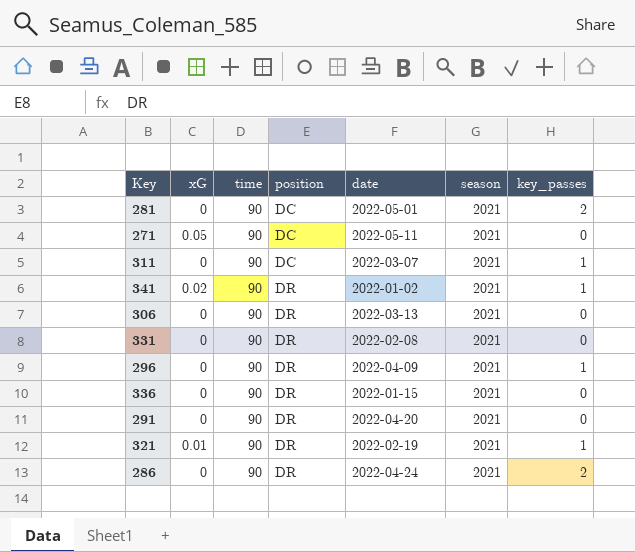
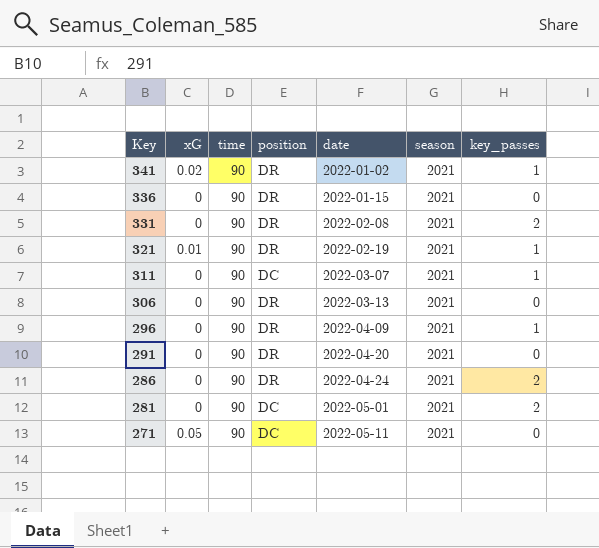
row order: position ascending -> Key descending
331 | key_passes: 0 -> 2

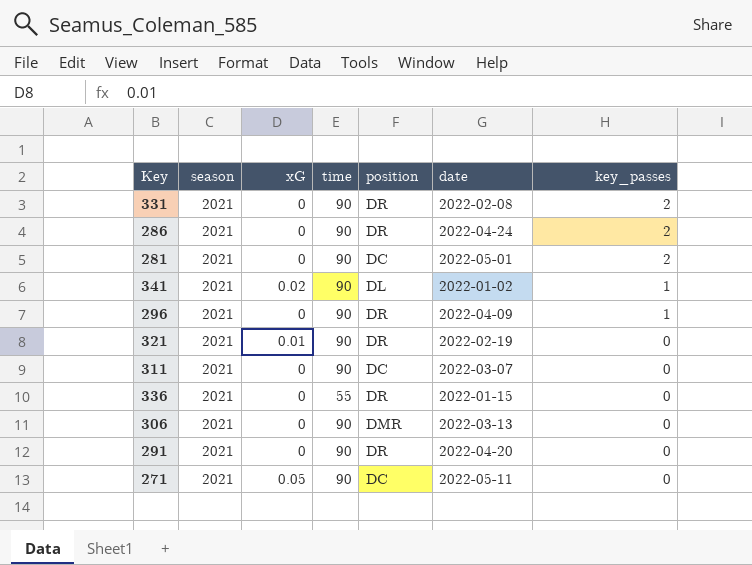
row order: Key descending -> key_passes descending
column season | position: 6 -> 2
341 | position: DR -> DL
321 | key_passes: 1 -> 0
311 | key_passes: 1 -> 0
336 | time: 90 -> 55
306 | position: DR -> DMR

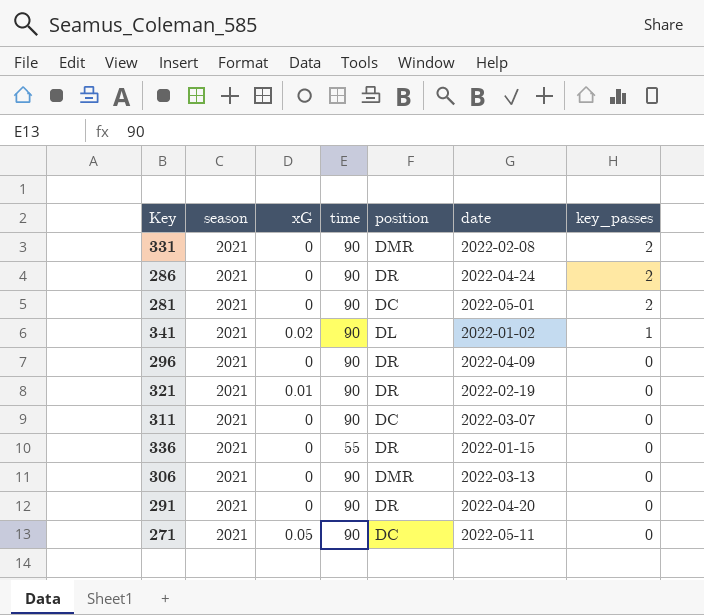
331 | position: DR -> DMR
296 | key_passes: 1 -> 0

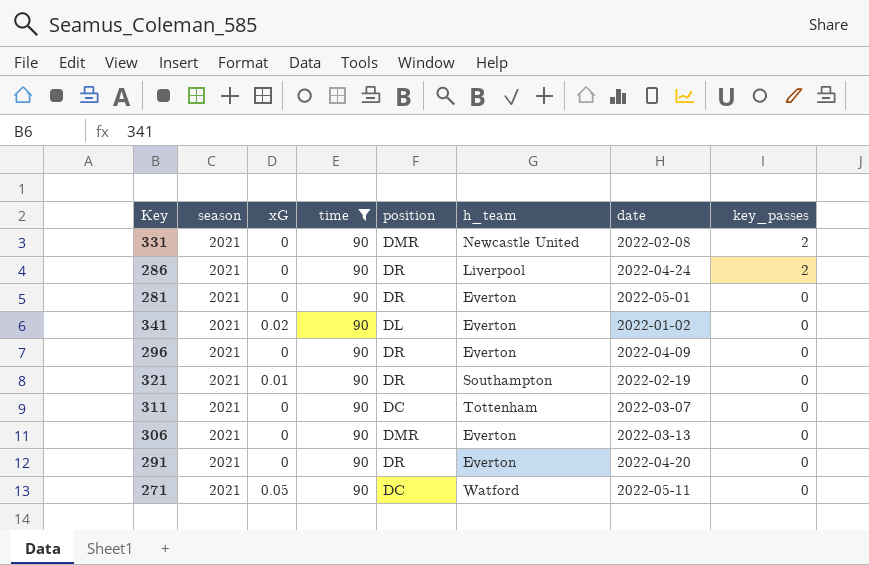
filter: none -> time = 90
column h_team | position: none -> 6
281 | position: DC -> DR
281 | key_passes: 2 -> 0
341 | key_passes: 1 -> 0

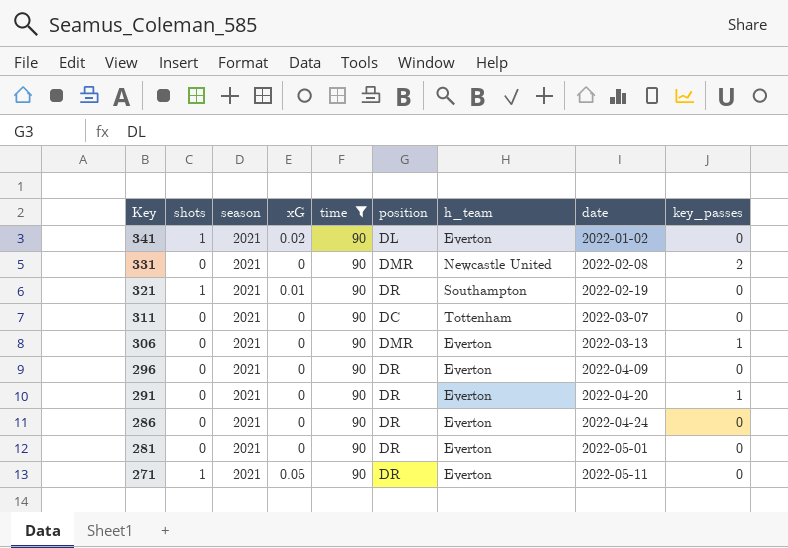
row order: key_passes descending -> Key descending
column shots | position: none -> 2
306 | key_passes: 0 -> 1
291 | key_passes: 0 -> 1
286 | h_team: Liverpool -> Everton
286 | key_passes: 2 -> 0
271 | position: DC -> DR
271 | h_team: Watford -> Everton

